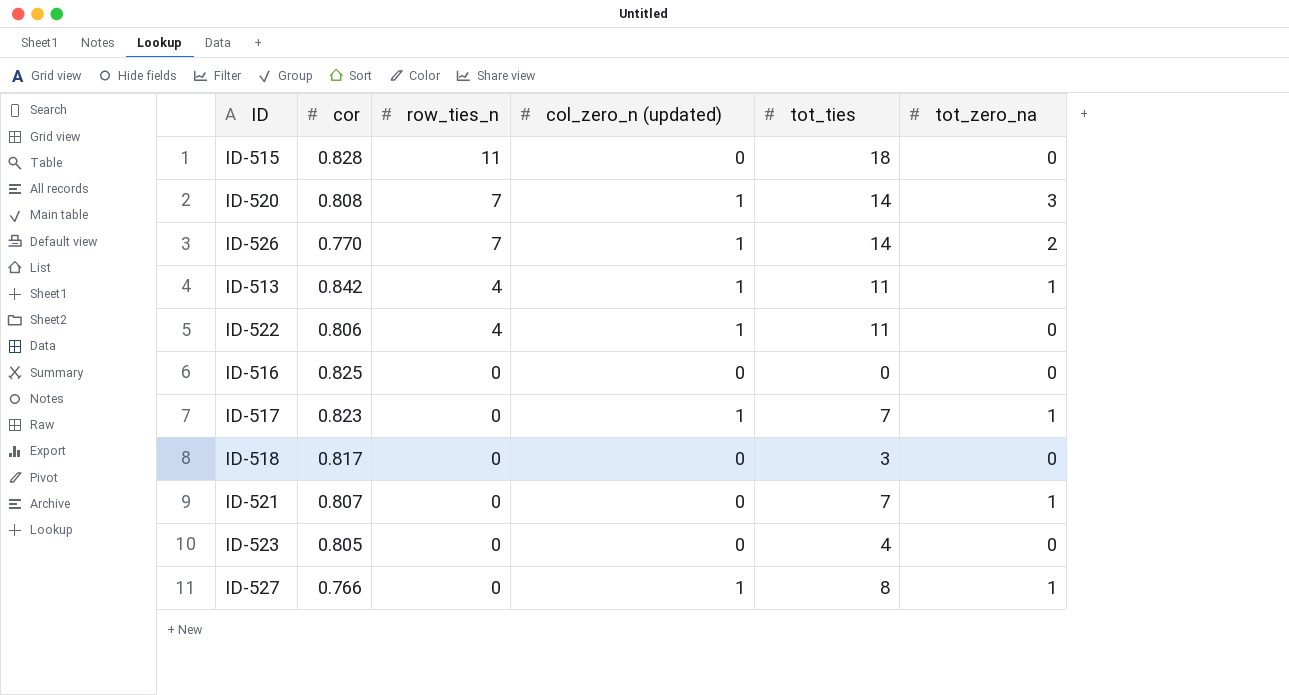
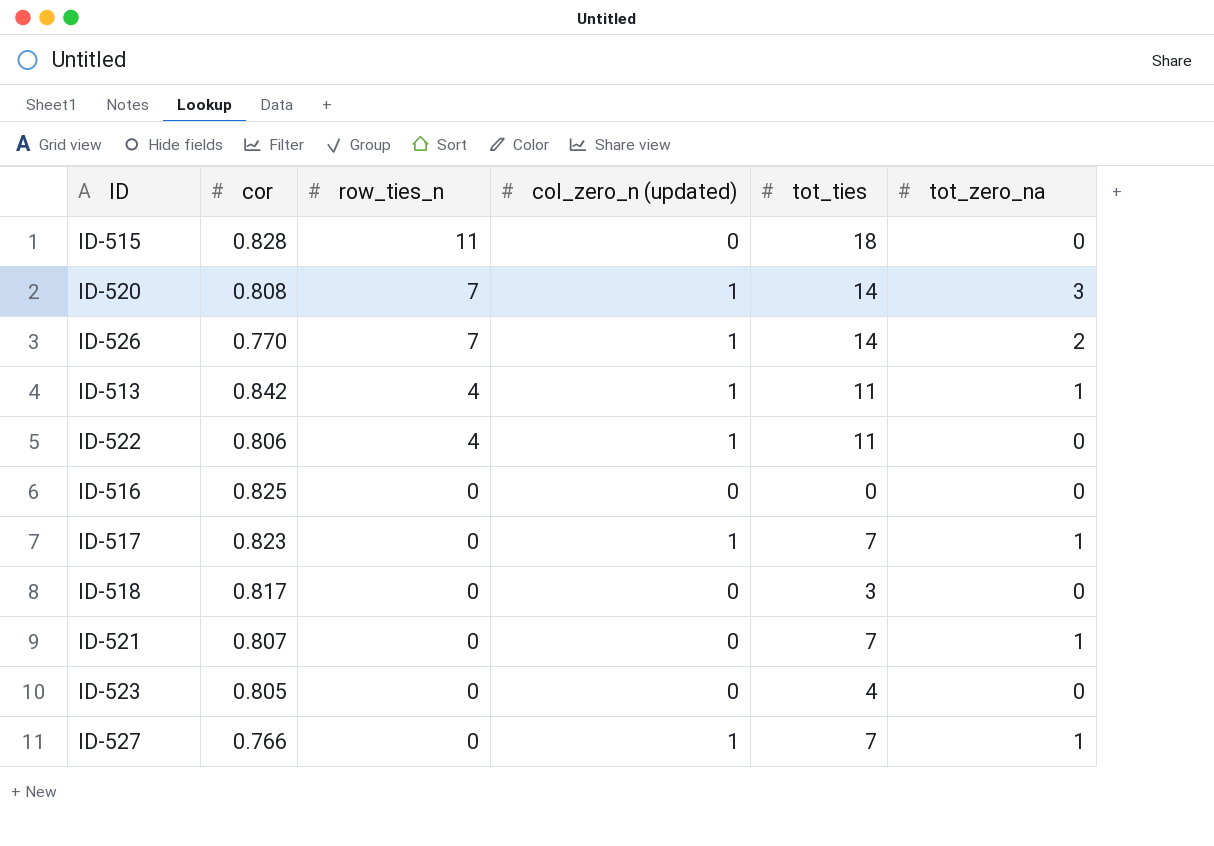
ID-527 | tot_ties: 8 -> 7

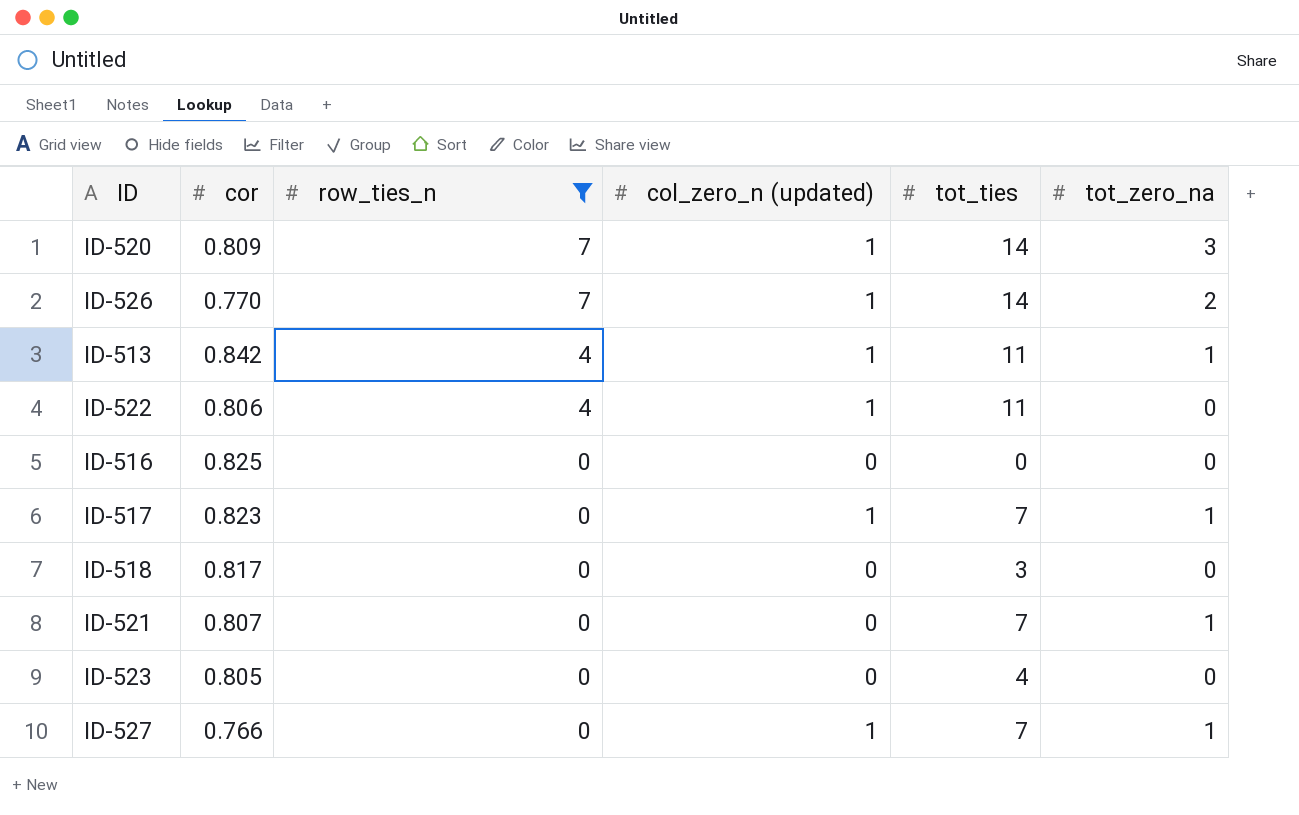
filter: none -> row_ties_n != 11
ID-520 | cor: 0.808 -> 0.809

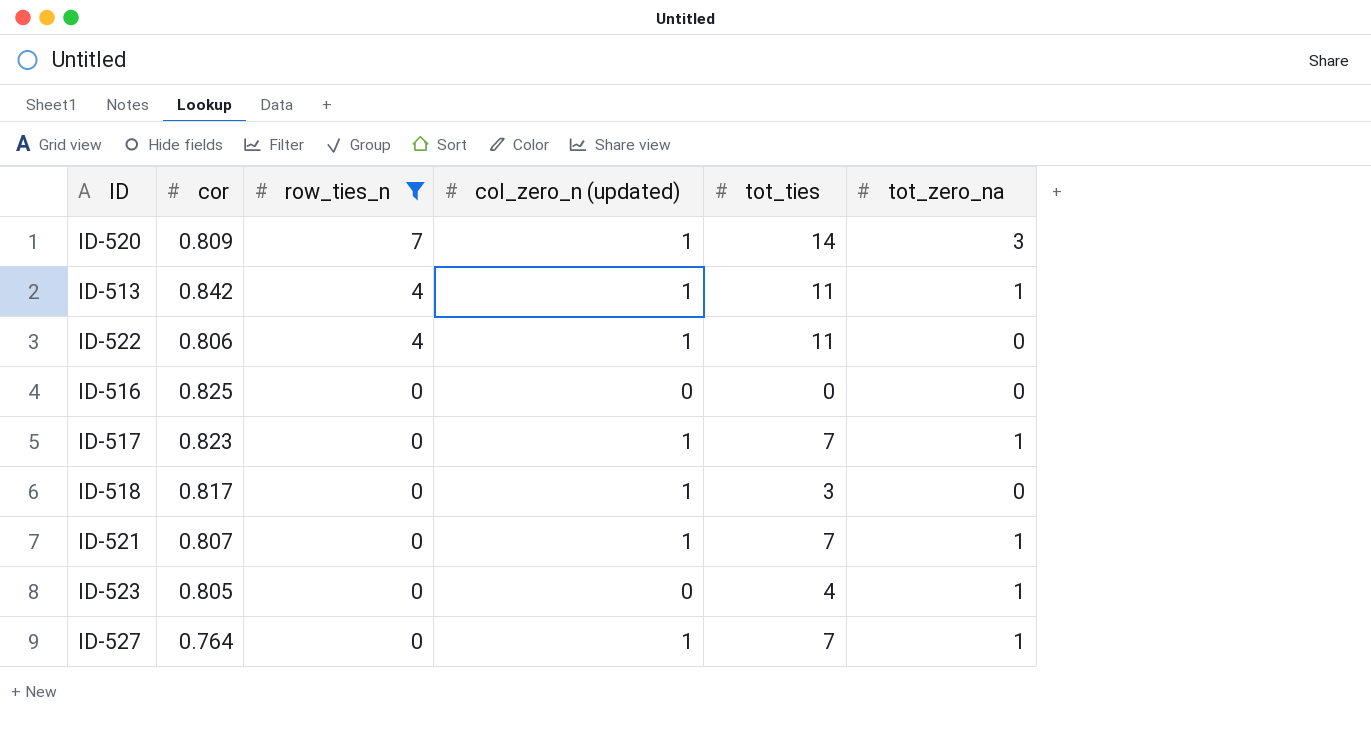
row ID-526: 0.770 | 7 | 1 | 14 | 2 -> none
ID-518 | col_zero_n (updated): 0 -> 1
ID-521 | col_zero_n (updated): 0 -> 1
ID-523 | tot_zero_na: 0 -> 1
ID-527 | cor: 0.766 -> 0.764

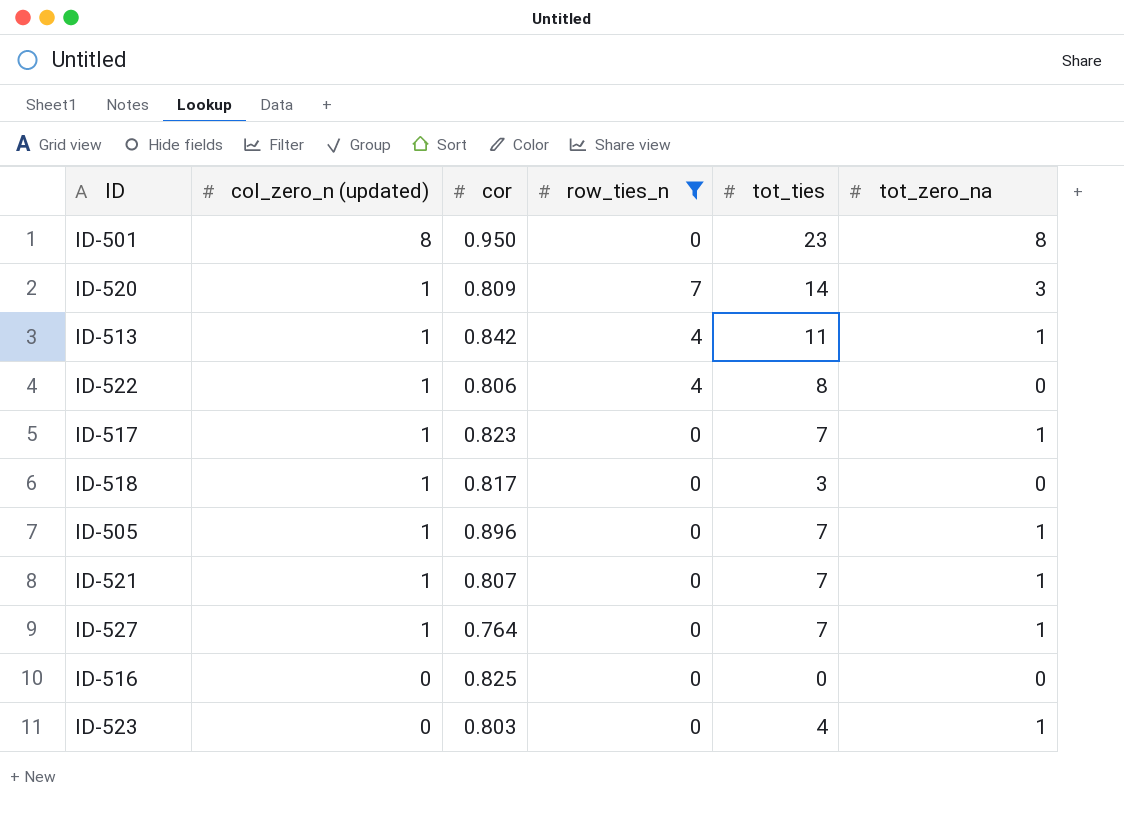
row order: row_ties_n descending -> col_zero_n (updated) descending
column col_zero_n (updated) | position: 4 -> 2
row ID-501: none -> 8 | 0.950 | 0 | 23 | 8
ID-522 | tot_ties: 11 -> 8
row ID-505: none -> 1 | 0.896 | 0 | 7 | 1
ID-523 | cor: 0.805 -> 0.803

